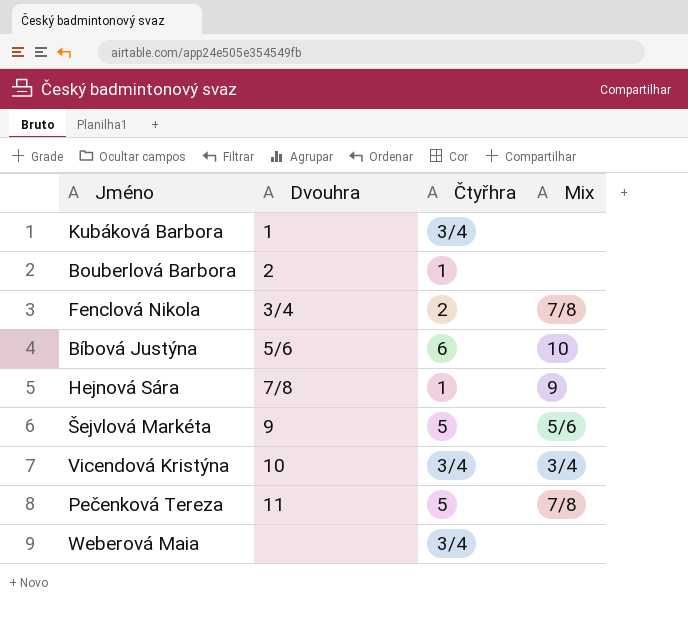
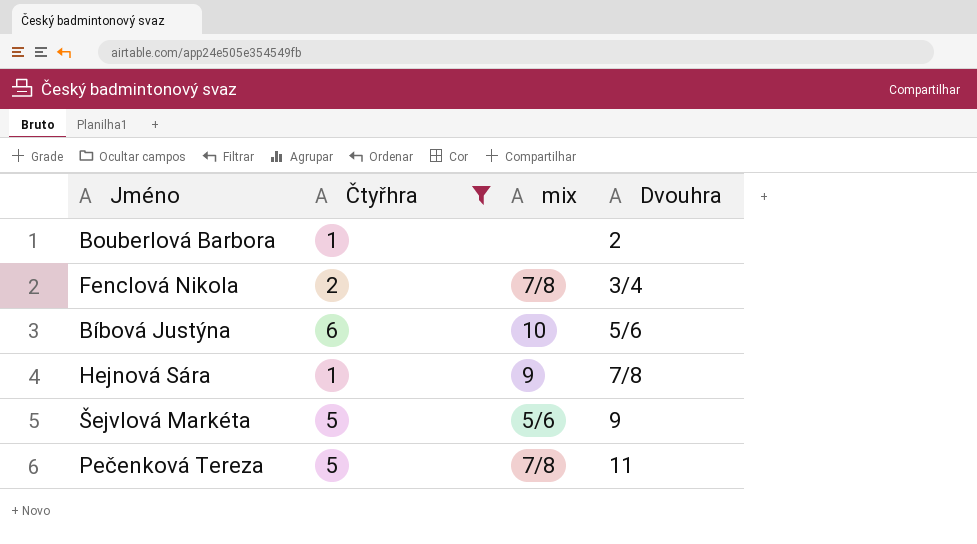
filter: none -> Čtyřhra != 3/4
column name: Mix -> mix
column Dvouhra | position: 2 -> 4

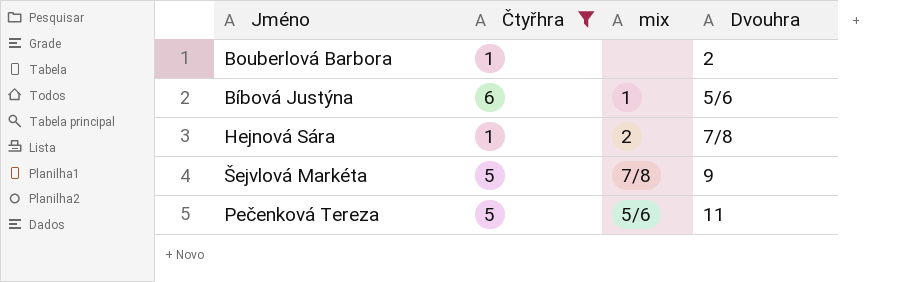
row Fenclová Nikola: 2 | 7/8 | 3/4 -> none
Bíbová Justýna | mix: 10 -> 1
Hejnová Sára | mix: 9 -> 2
Šejvlová Markéta | mix: 5/6 -> 7/8
Pečenková Tereza | mix: 7/8 -> 5/6

